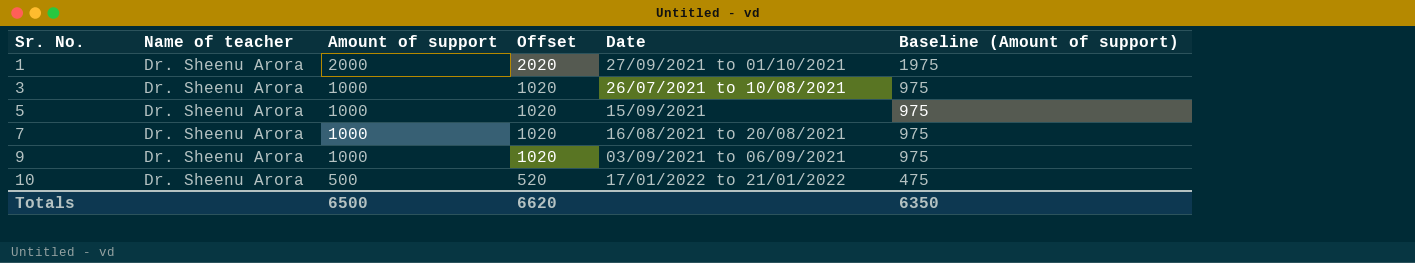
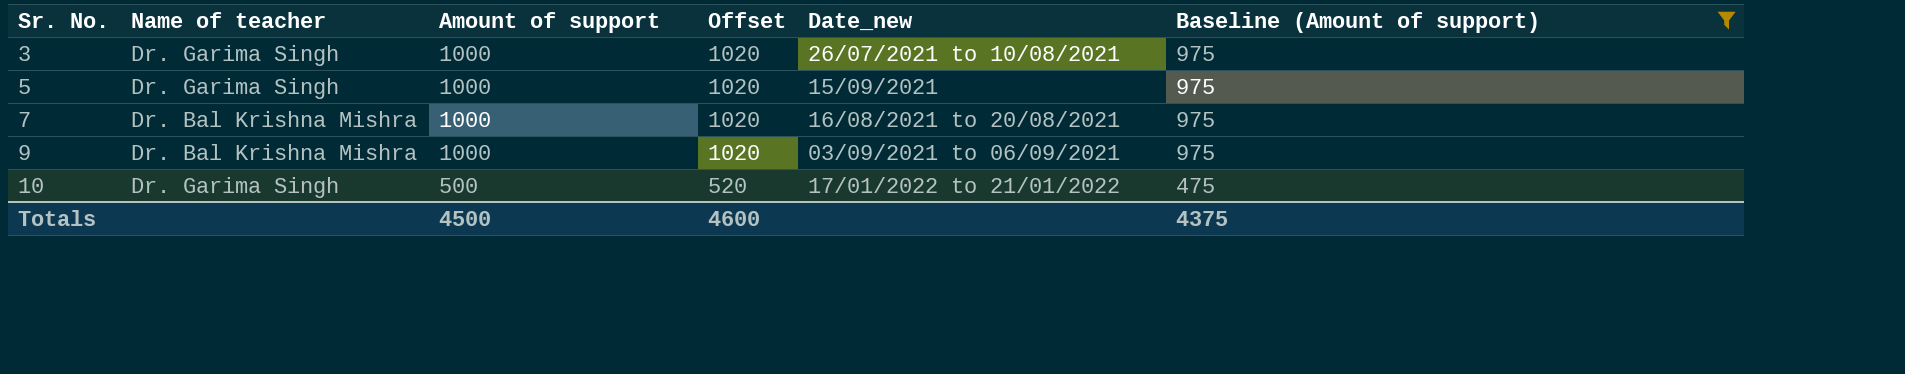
filter: none -> Baseline (Amount of support) != 1975
column name: Date -> Date_new
3 | Name of teacher: Dr. Sheenu Arora -> Dr. Garima Singh
5 | Name of teacher: Dr. Sheenu Arora -> Dr. Garima Singh
7 | Name of teacher: Dr. Sheenu Arora -> Dr. Bal Krishna Mishra
9 | Name of teacher: Dr. Sheenu Arora -> Dr. Bal Krishna Mishra
10 | Name of teacher: Dr. Sheenu Arora -> Dr. Garima Singh
Totals | Amount of support: 6500 -> 4500
Totals | Offset: 6620 -> 4600
Totals | Baseline (Amount of support): 6350 -> 4375

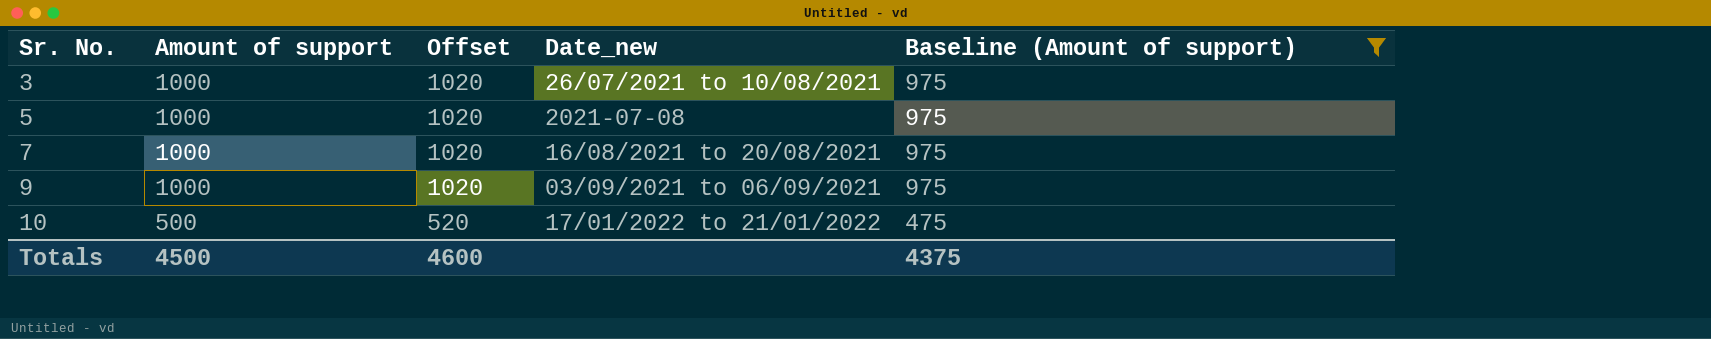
column Name of teacher | position: 2 -> none
5 | Date_new: 15/09/2021 -> 2021-07-08

